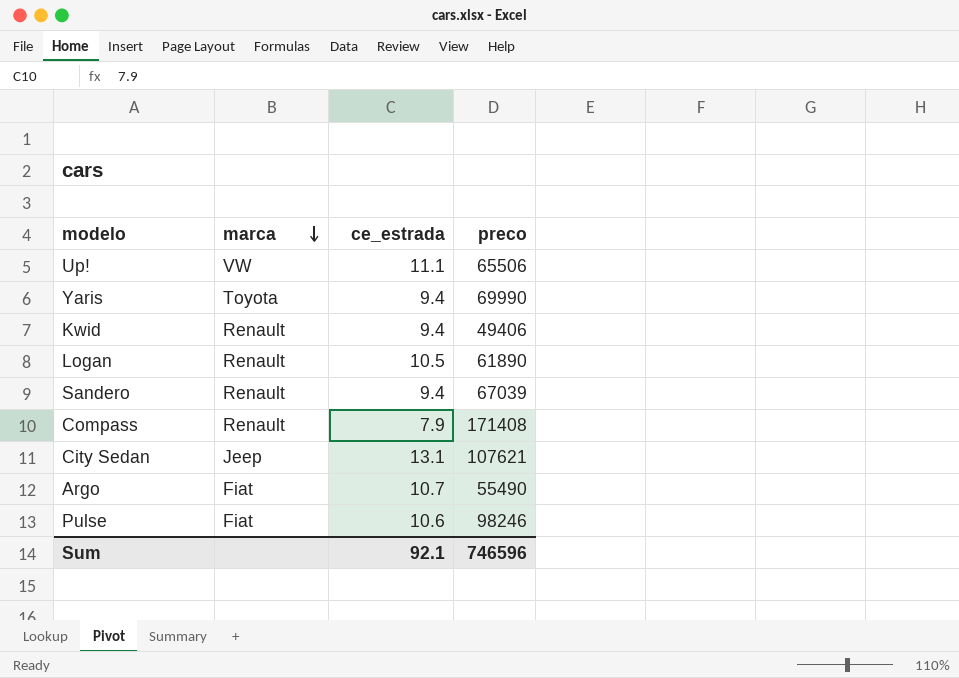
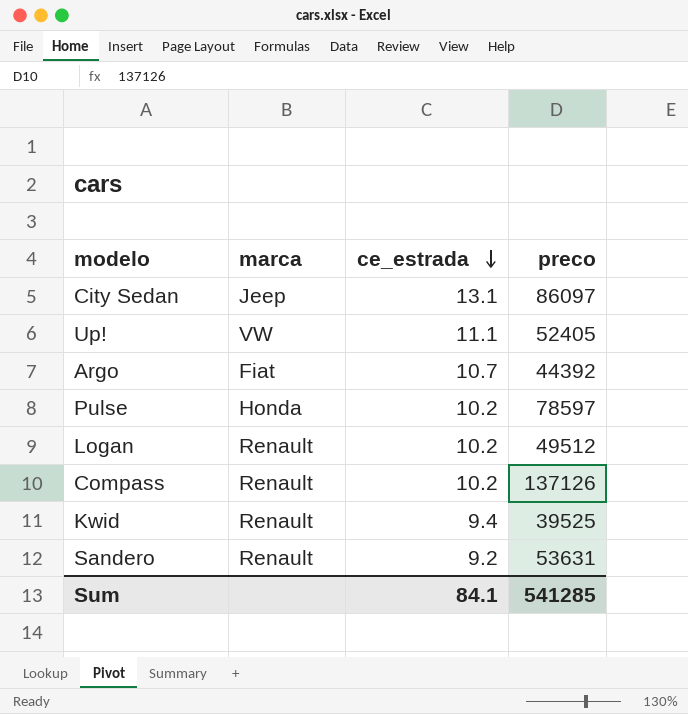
row order: marca descending -> ce_estrada descending
row Yaris: Toyota | 9.4 | 69990 -> none
City Sedan | preco: 107621 -> 86097
Up! | preco: 65506 -> 52405
Argo | preco: 55490 -> 44392
Pulse | marca: Fiat -> Honda
Pulse | ce_estrada: 10.6 -> 10.2
Pulse | preco: 98246 -> 78597
Logan | ce_estrada: 10.5 -> 10.2
Logan | preco: 61890 -> 49512
Compass | ce_estrada: 7.9 -> 10.2
Compass | preco: 171408 -> 137126
Kwid | preco: 49406 -> 39525
Sandero | ce_estrada: 9.4 -> 9.2
Sandero | preco: 67039 -> 53631
Sum | ce_estrada: 92.1 -> 84.1
Sum | preco: 746596 -> 541285

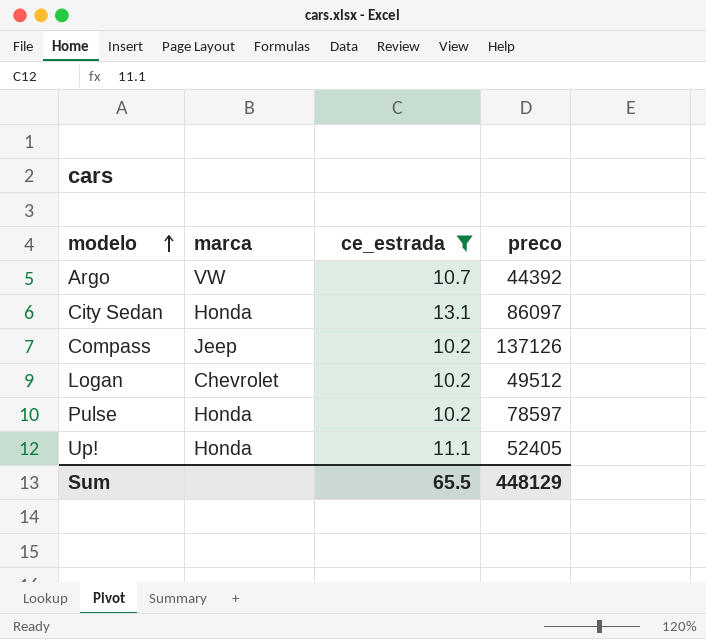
filter: none -> ce_estrada >= 10.2
row order: ce_estrada descending -> modelo ascending
Argo | marca: Fiat -> VW
City Sedan | marca: Jeep -> Honda
Compass | marca: Renault -> Jeep
Logan | marca: Renault -> Chevrolet
Up! | marca: VW -> Honda
Sum | ce_estrada: 84.1 -> 65.5
Sum | preco: 541285 -> 448129

